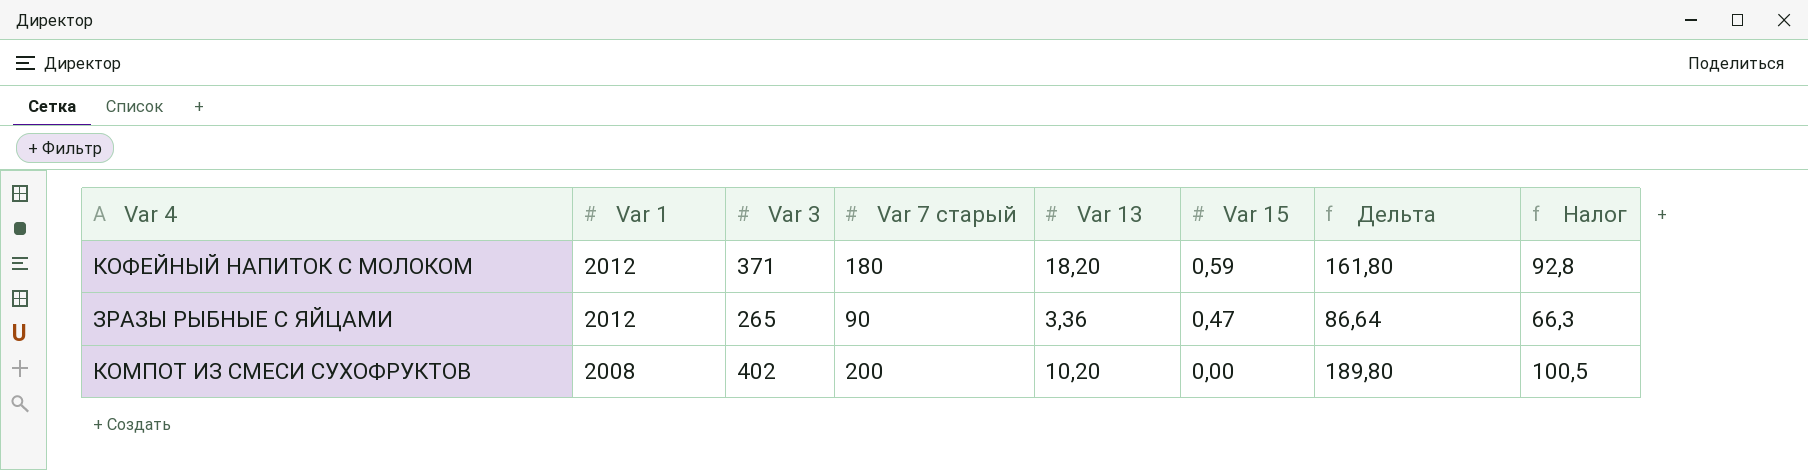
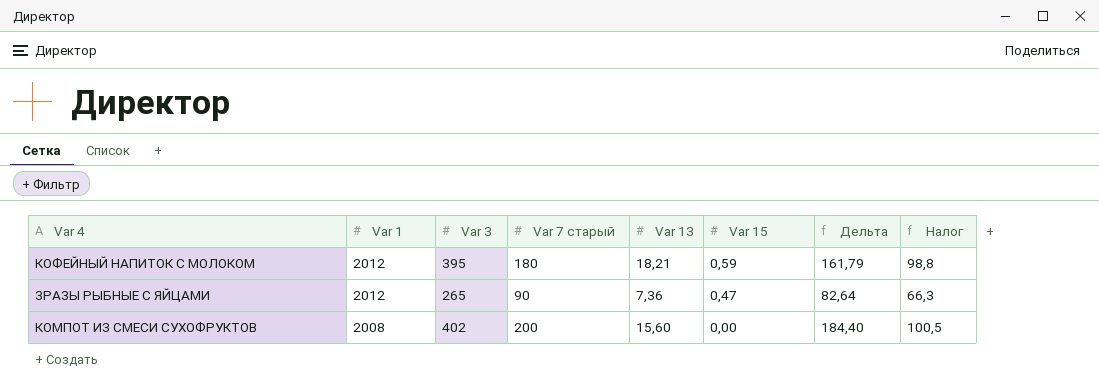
КОФЕЙНЫЙ НАПИТОК С МОЛОКОМ | Var 3: 371 -> 395
КОФЕЙНЫЙ НАПИТОК С МОЛОКОМ | Var 13: 18,20 -> 18,21
КОФЕЙНЫЙ НАПИТОК С МОЛОКОМ | Дельта: 161,80 -> 161,79
КОФЕЙНЫЙ НАПИТОК С МОЛОКОМ | Налог: 92,8 -> 98,8
ЗРАЗЫ РЫБНЫЕ С ЯЙЦАМИ | Var 13: 3,36 -> 7,36
ЗРАЗЫ РЫБНЫЕ С ЯЙЦАМИ | Дельта: 86,64 -> 82,64
КОМПОТ ИЗ СМЕСИ СУХОФРУКТОВ | Var 13: 10,20 -> 15,60
КОМПОТ ИЗ СМЕСИ СУХОФРУКТОВ | Дельта: 189,80 -> 184,40

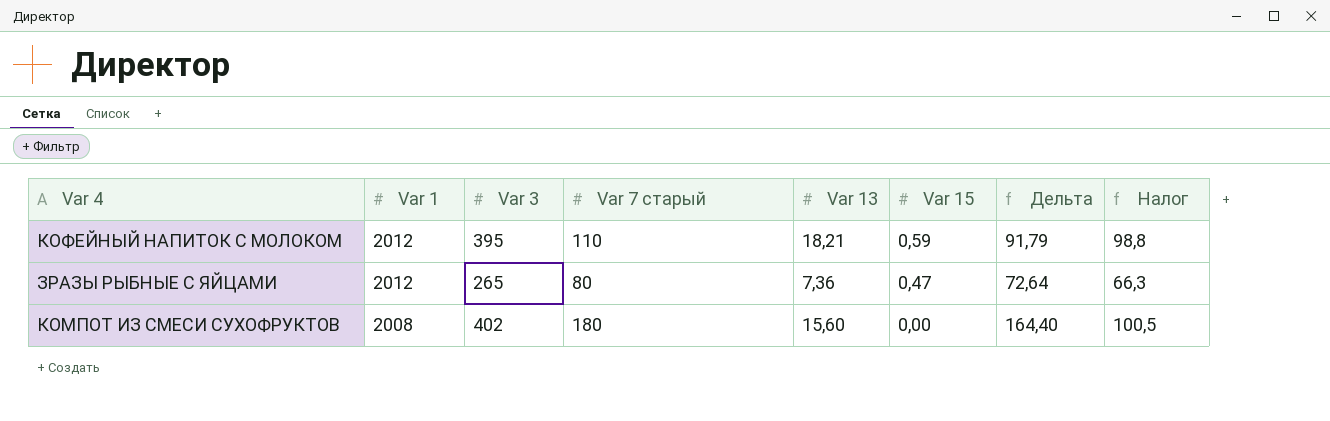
КОФЕЙНЫЙ НАПИТОК С МОЛОКОМ | Var 7 старый: 180 -> 110
КОФЕЙНЫЙ НАПИТОК С МОЛОКОМ | Дельта: 161,79 -> 91,79
ЗРАЗЫ РЫБНЫЕ С ЯЙЦАМИ | Var 7 старый: 90 -> 80
ЗРАЗЫ РЫБНЫЕ С ЯЙЦАМИ | Дельта: 82,64 -> 72,64
КОМПОТ ИЗ СМЕСИ СУХОФРУКТОВ | Var 7 старый: 200 -> 180
КОМПОТ ИЗ СМЕСИ СУХОФРУКТОВ | Дельта: 184,40 -> 164,40

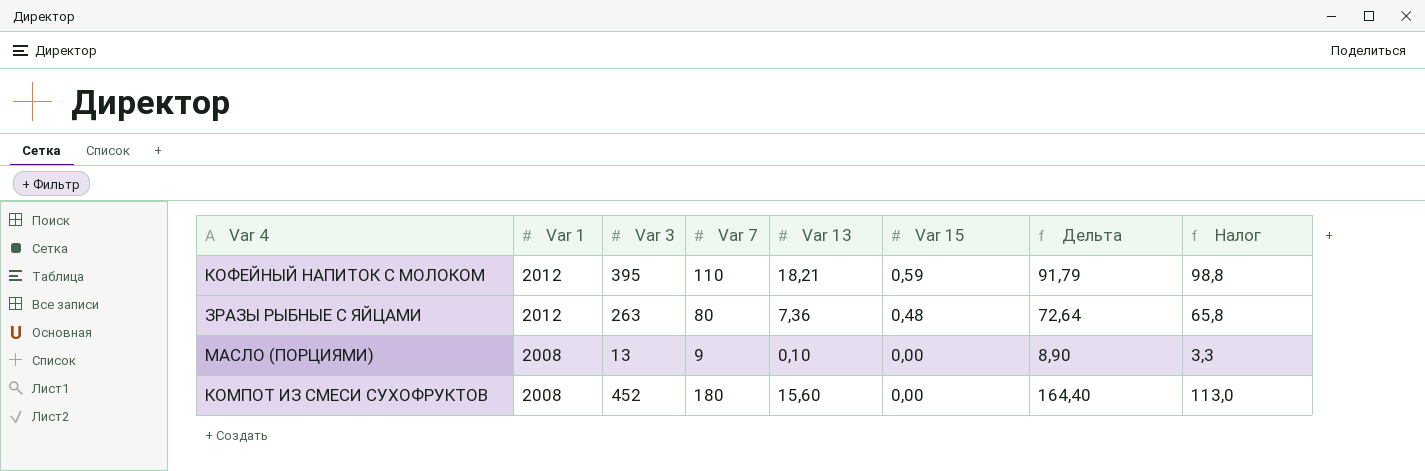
column name: Var 7 старый -> Var 7
ЗРАЗЫ РЫБНЫЕ С ЯЙЦАМИ | Var 3: 265 -> 263
ЗРАЗЫ РЫБНЫЕ С ЯЙЦАМИ | Var 15: 0,47 -> 0,48
ЗРАЗЫ РЫБНЫЕ С ЯЙЦАМИ | Налог: 66,3 -> 65,8
row МАСЛО (ПОРЦИЯМИ): none -> 2008 | 13 | 9 | 0,10 | 0,00 | 8,90 | 3,3
КОМПОТ ИЗ СМЕСИ СУХОФРУКТОВ | Var 3: 402 -> 452
КОМПОТ ИЗ СМЕСИ СУХОФРУКТОВ | Налог: 100,5 -> 113,0

